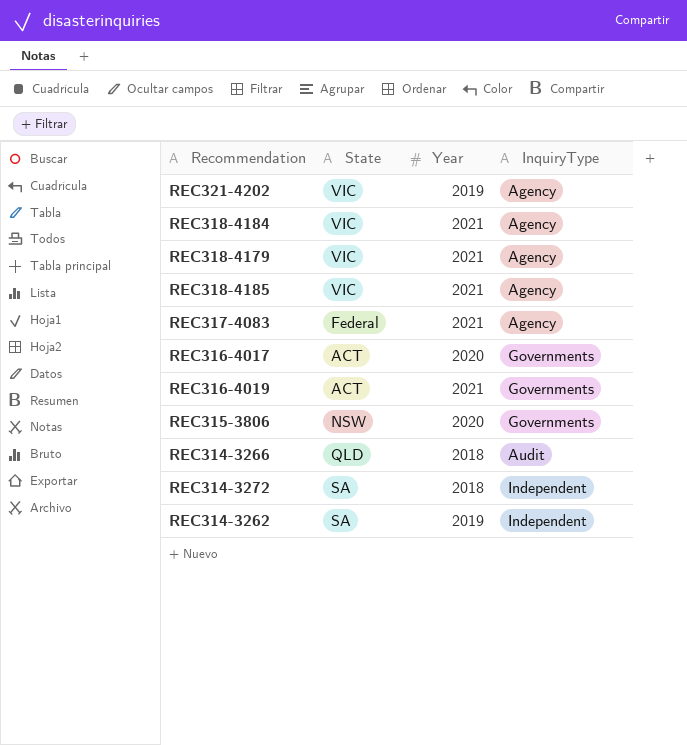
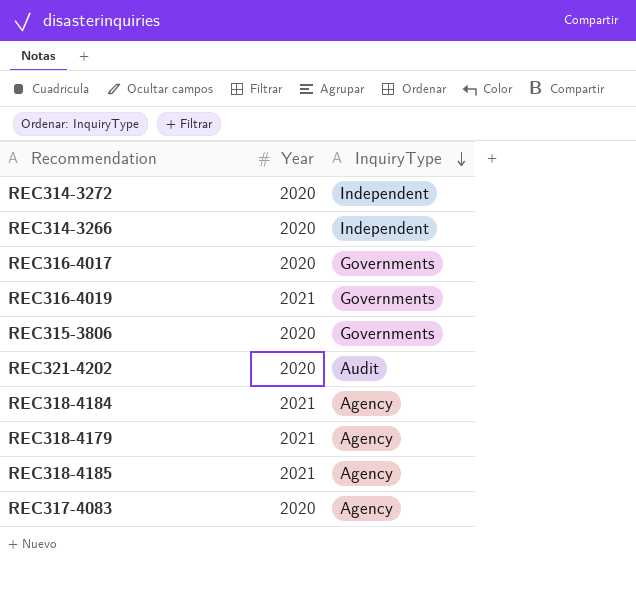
row order: none -> InquiryType descending
column State | position: 2 -> none
row REC314-3262: SA | 2019 | Independent -> none
REC314-3272 | Year: 2018 -> 2020
REC314-3266 | Year: 2018 -> 2020
REC314-3266 | InquiryType: Audit -> Independent
REC321-4202 | Year: 2019 -> 2020
REC321-4202 | InquiryType: Agency -> Audit
REC317-4083 | Year: 2021 -> 2020

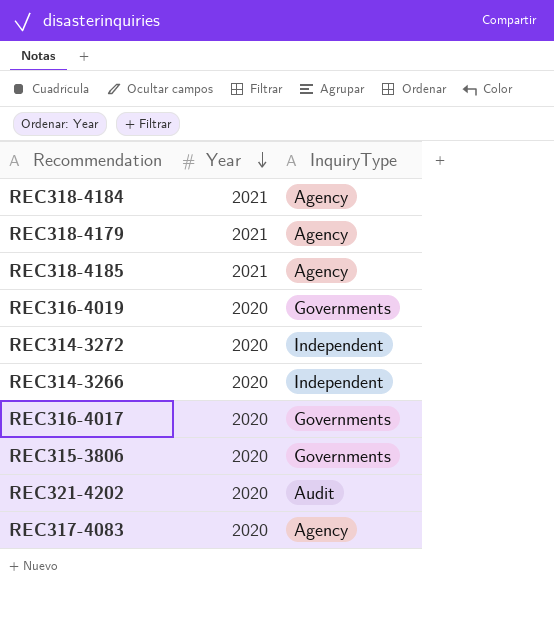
row order: InquiryType descending -> Year descending
REC316-4019 | Year: 2021 -> 2020

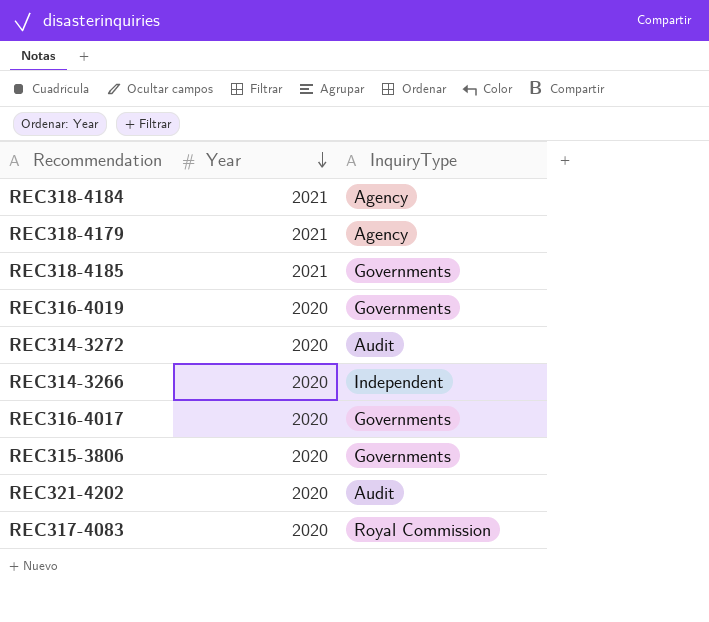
REC318-4185 | InquiryType: Agency -> Governments
REC314-3272 | InquiryType: Independent -> Audit
REC317-4083 | InquiryType: Agency -> Royal Commission

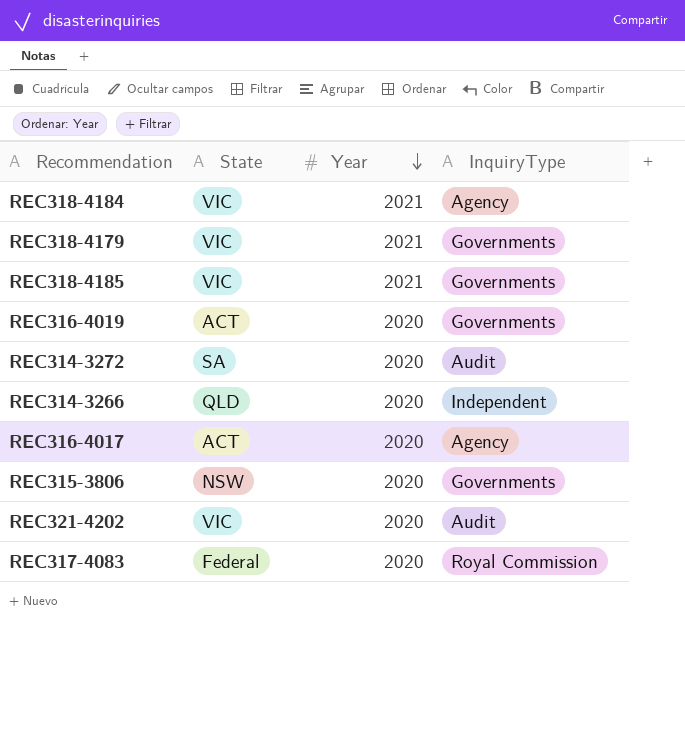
column State | position: none -> 2
REC318-4179 | InquiryType: Agency -> Governments
REC316-4017 | InquiryType: Governments -> Agency

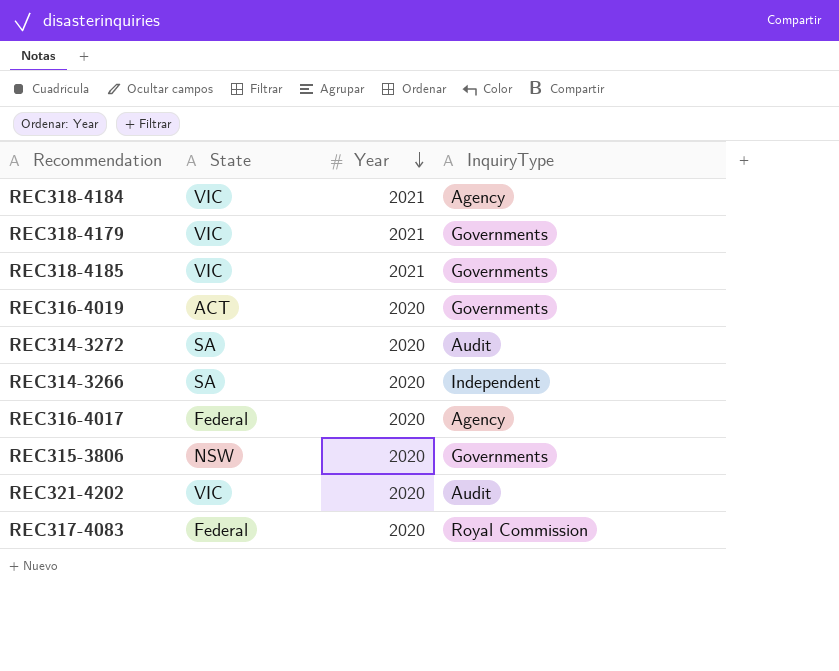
REC314-3266 | State: QLD -> SA
REC316-4017 | State: ACT -> Federal

